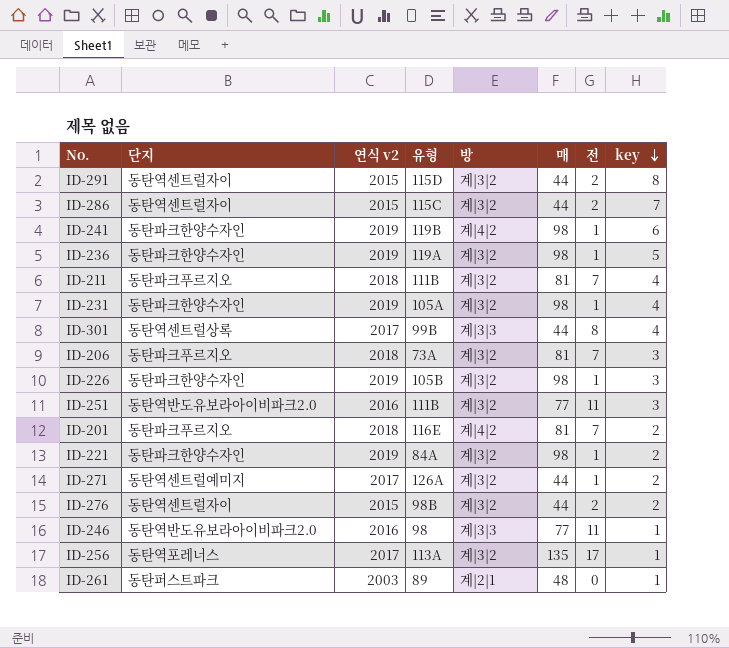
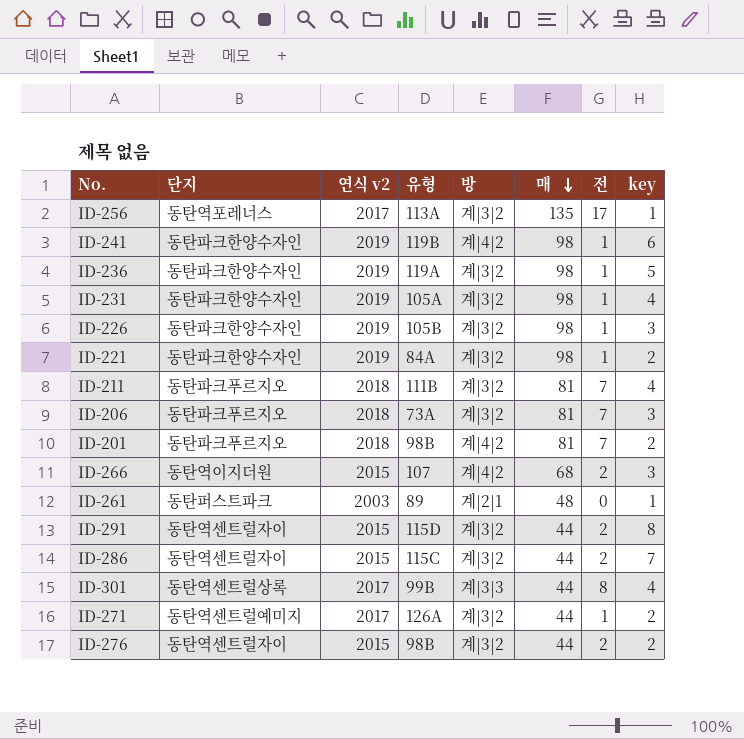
row order: key descending -> 매 descending
row ID-251: 동탄역반도유보라아이비파크2.0 | 2016 | 111B | 계|3|2 | 77 | 11 | 3 -> none
row ID-246: 동탄역반도유보라아이비파크2.0 | 2016 | 98 | 계|3|3 | 77 | 11 | 1 -> none
ID-201 | 유형: 116E -> 98B
row ID-266: none -> 동탄역이지더원 | 2015 | 107 | 계|4|2 | 68 | 2 | 3

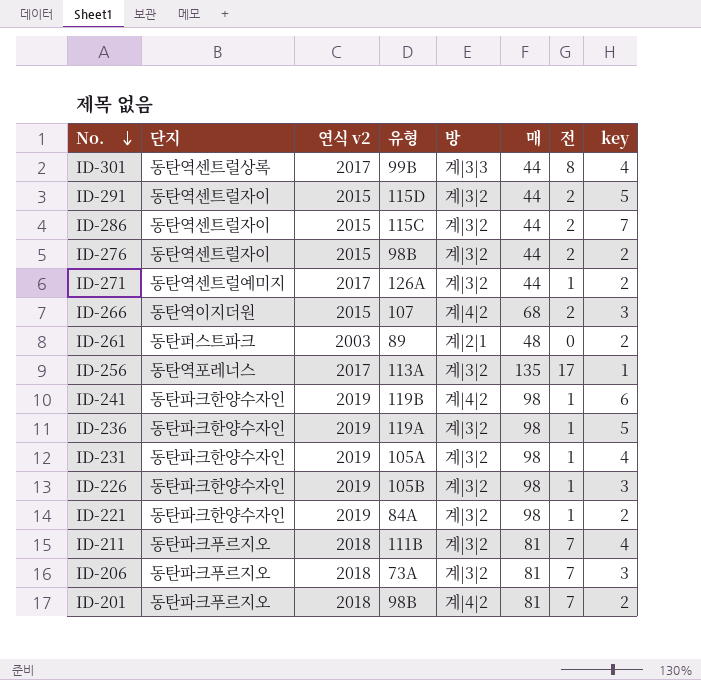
row order: 매 descending -> No. descending
ID-291 | key: 8 -> 5
ID-261 | key: 1 -> 2

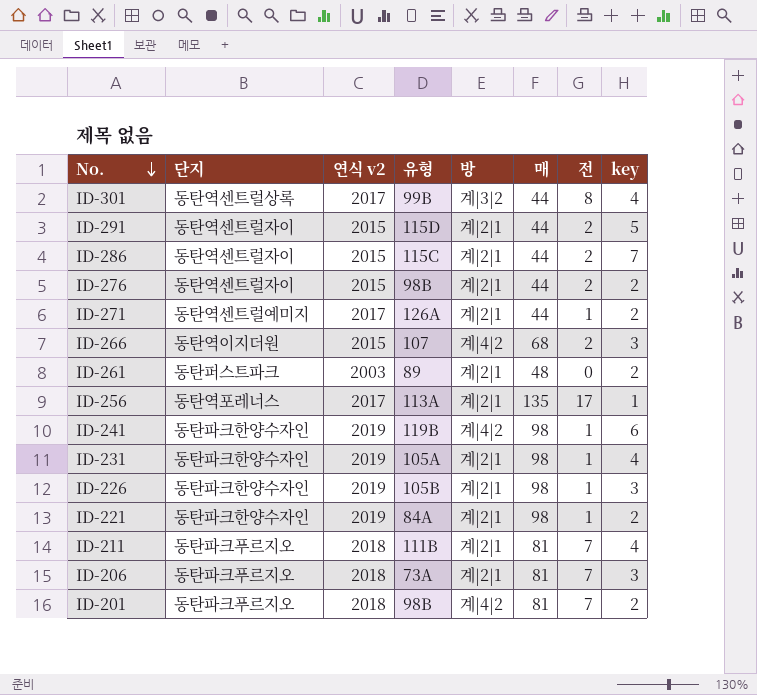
row ID-236: 동탄파크한양수자인 | 2019 | 119A | 계|3|2 | 98 | 1 | 5 -> none
ID-301 | 방: 계|3|3 -> 계|3|2
ID-291 | 방: 계|3|2 -> 계|2|1
ID-286 | 방: 계|3|2 -> 계|2|1
ID-276 | 방: 계|3|2 -> 계|2|1
ID-271 | 방: 계|3|2 -> 계|2|1
ID-256 | 방: 계|3|2 -> 계|2|1
ID-231 | 방: 계|3|2 -> 계|2|1
ID-226 | 방: 계|3|2 -> 계|2|1
ID-221 | 방: 계|3|2 -> 계|2|1
ID-211 | 방: 계|3|2 -> 계|2|1
ID-206 | 방: 계|3|2 -> 계|2|1

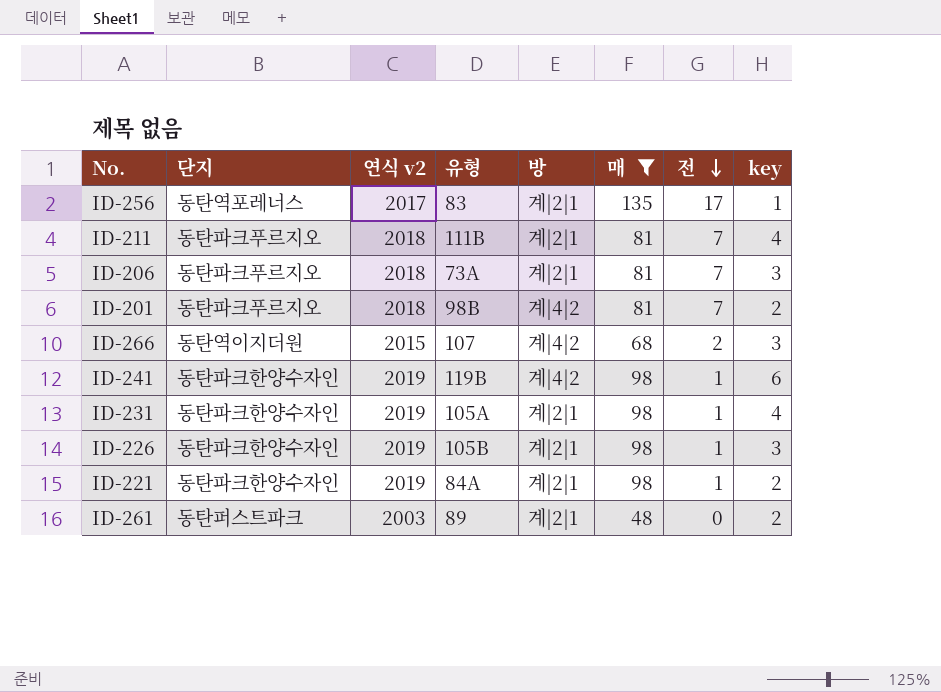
filter: none -> 매 != 44
row order: No. descending -> 전 descending
ID-256 | 유형: 113A -> 83

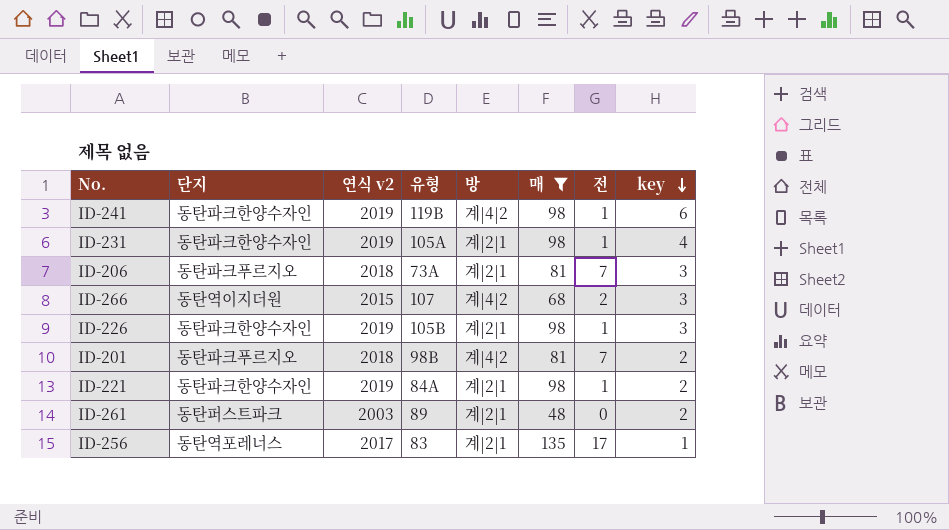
row order: 전 descending -> key descending
row ID-211: 동탄파크푸르지오 | 2018 | 111B | 계|2|1 | 81 | 7 | 4 -> none

